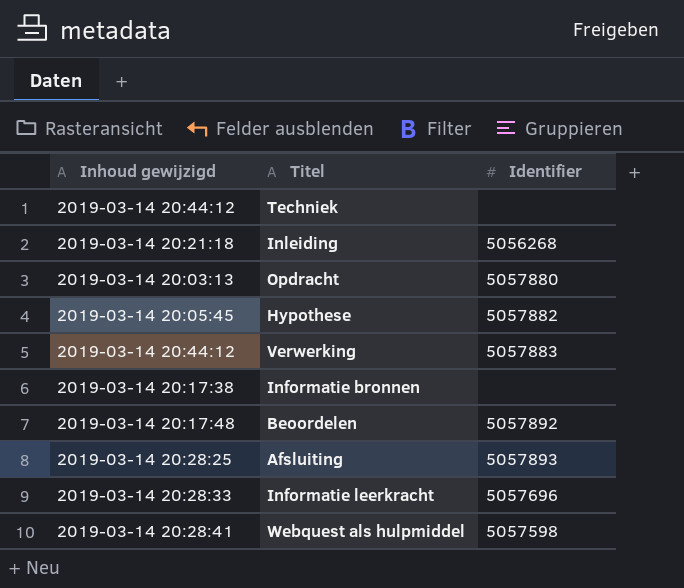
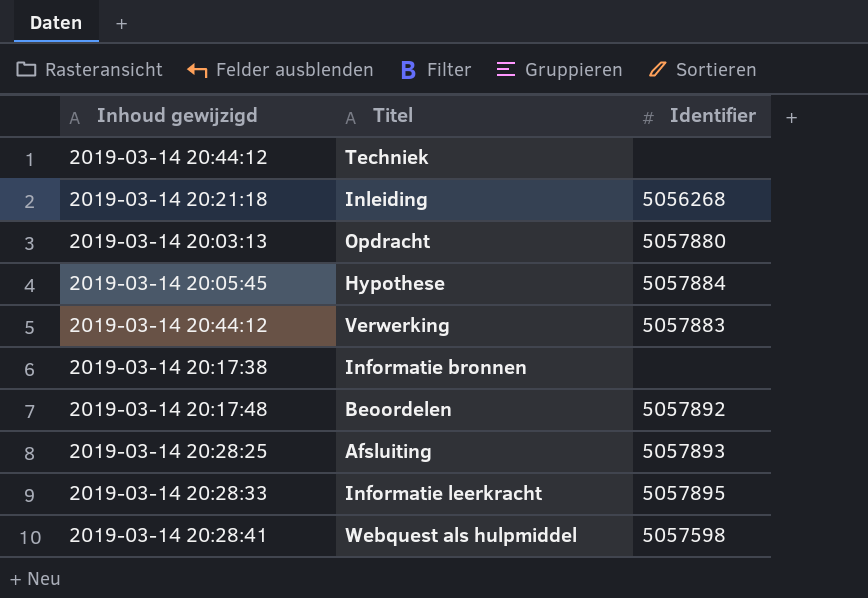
Hypothese | Identifier: 5057882 -> 5057884
Informatie leerkracht | Identifier: 5057696 -> 5057895

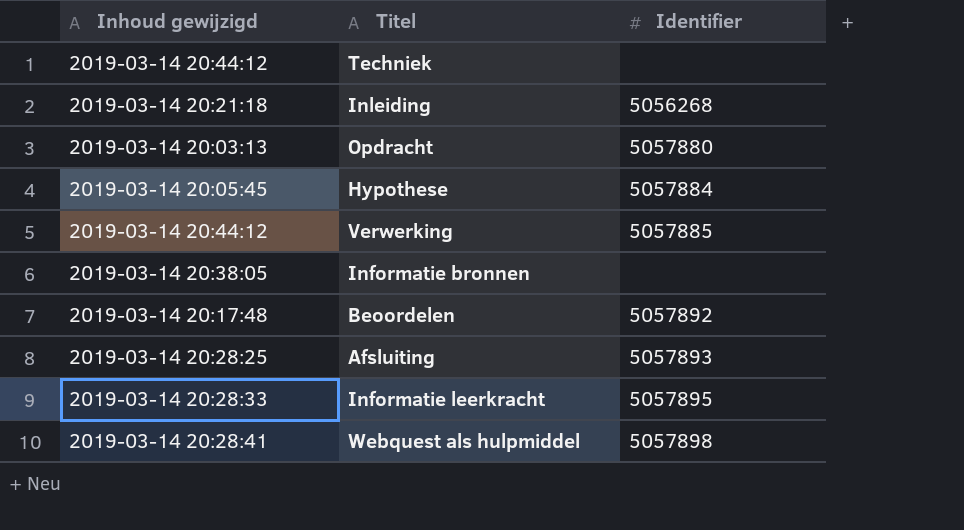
Verwerking | Identifier: 5057883 -> 5057885
Informatie bronnen | Inhoud gewijzigd: 2019-03-14 20:17:38 -> 2019-03-14 20:38:05
Webquest als hulpmiddel | Identifier: 5057598 -> 5057898

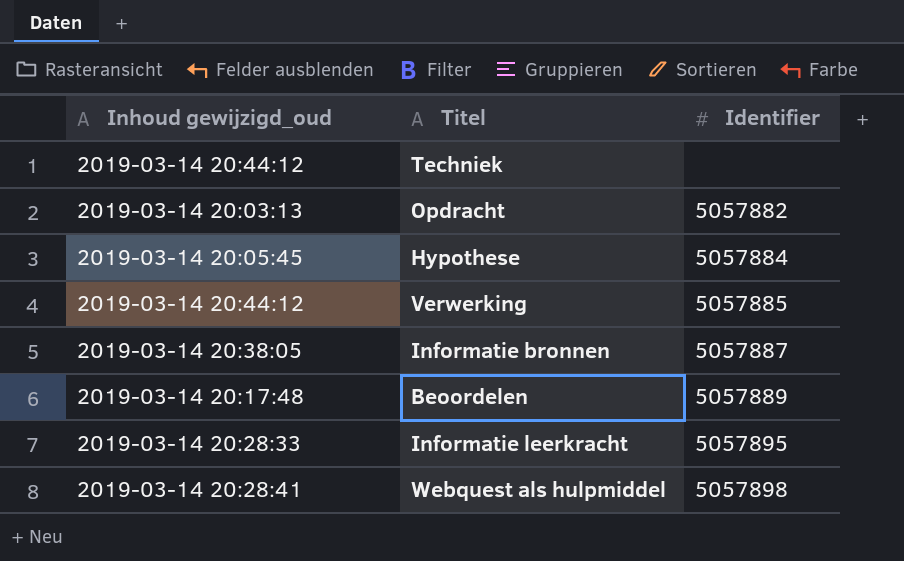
column name: Inhoud gewijzigd -> Inhoud gewijzigd_oud
row Inleiding: 2019-03-14 20:21:18 | 5056268 -> none
row Afsluiting: 2019-03-14 20:28:25 | 5057893 -> none
Opdracht | Identifier: 5057880 -> 5057882
Informatie bronnen | Identifier: none -> 5057887
Beoordelen | Identifier: 5057892 -> 5057889

